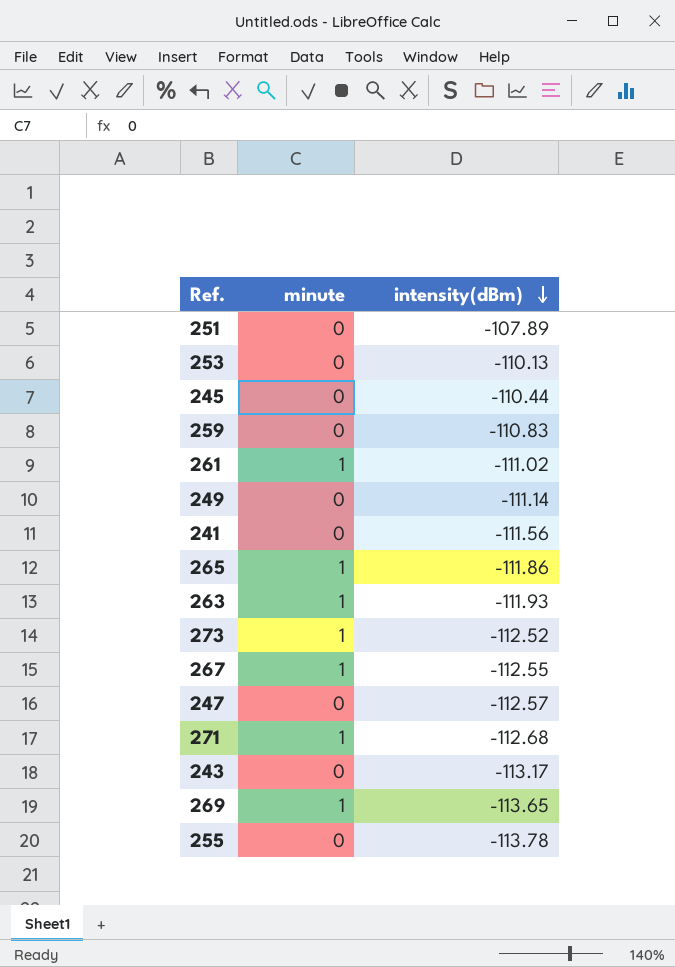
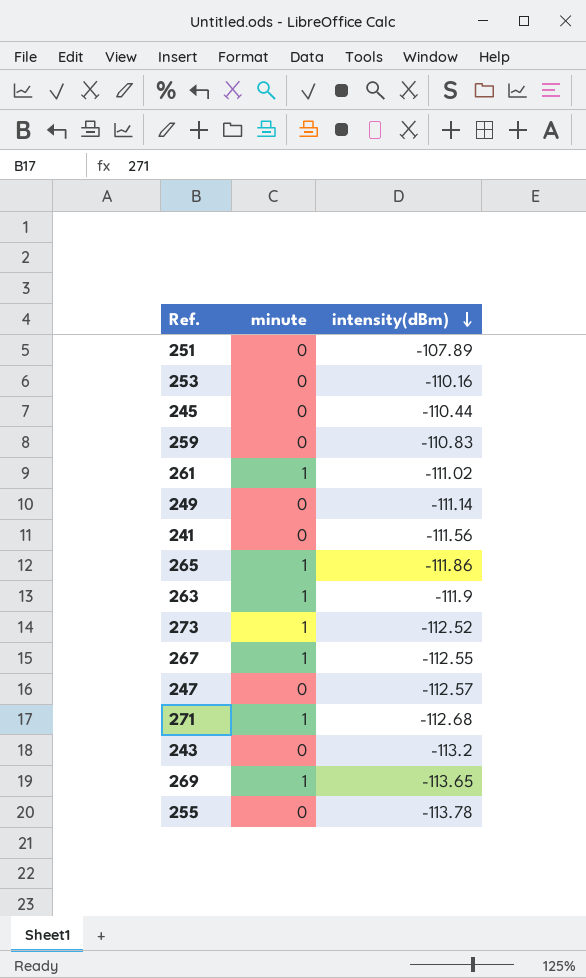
253 | intensity(dBm): -110.13 -> -110.16
263 | intensity(dBm): -111.93 -> -111.9
243 | intensity(dBm): -113.17 -> -113.2

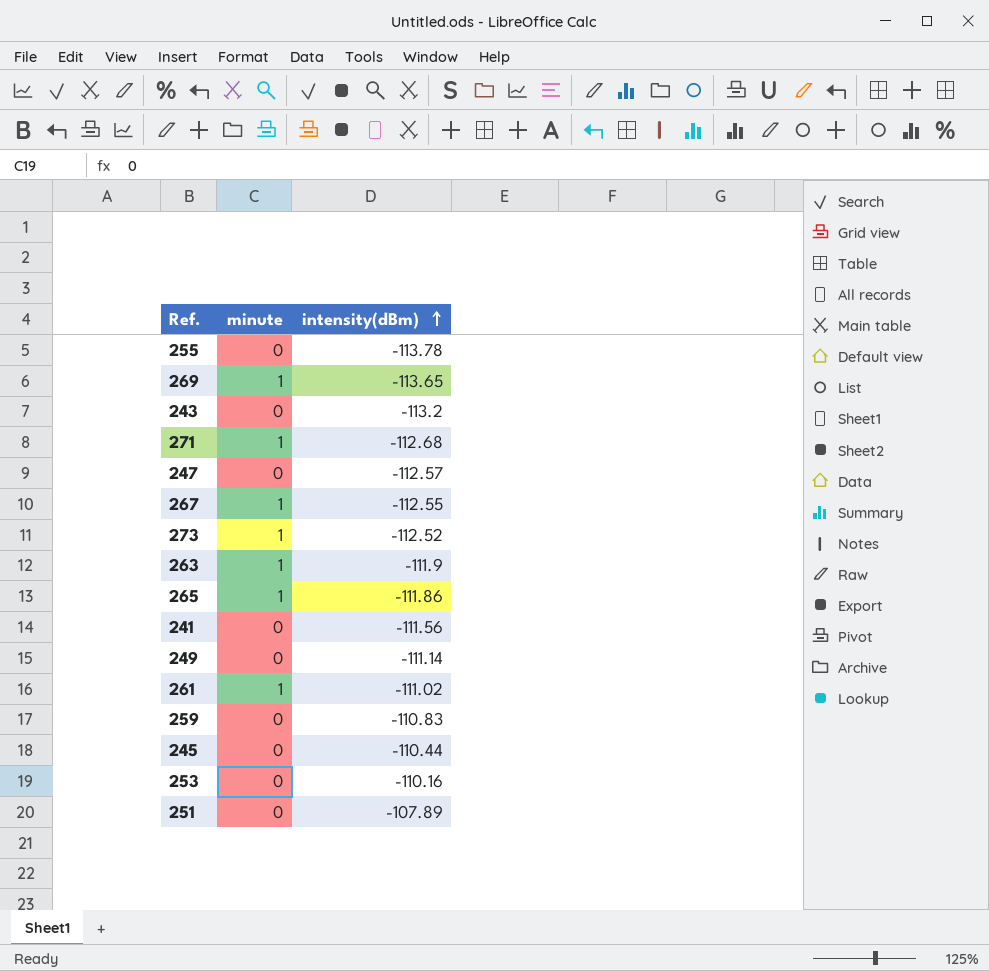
row order: intensity(dBm) descending -> intensity(dBm) ascending

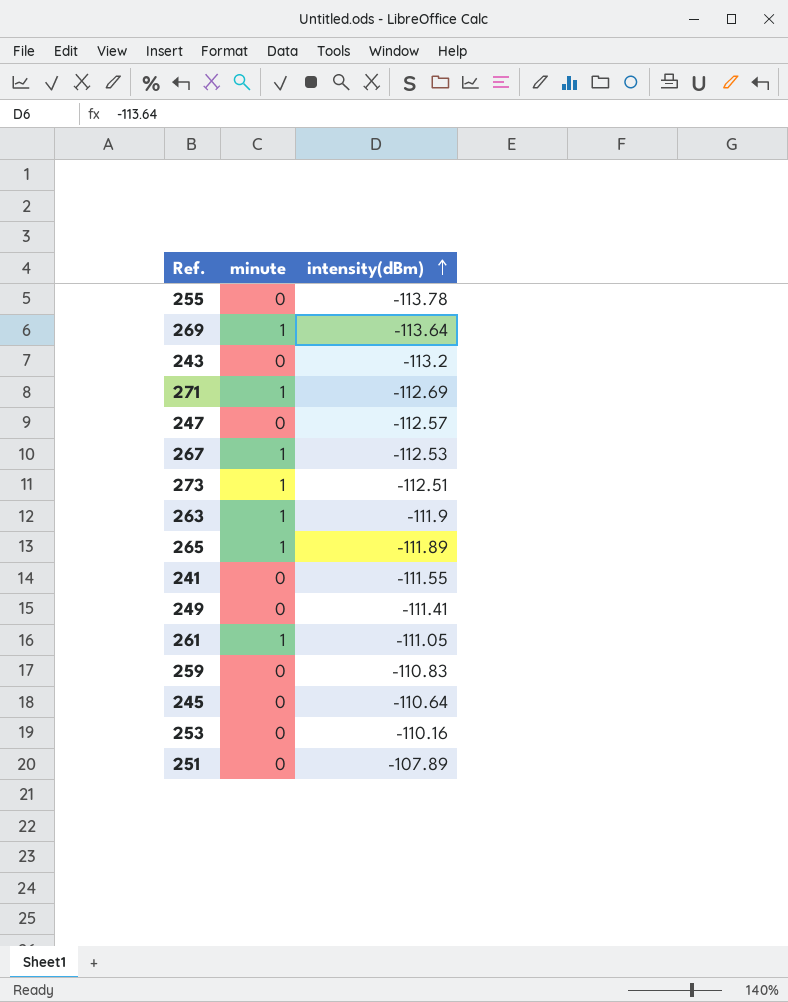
269 | intensity(dBm): -113.65 -> -113.64
271 | intensity(dBm): -112.68 -> -112.69
267 | intensity(dBm): -112.55 -> -112.53
273 | intensity(dBm): -112.52 -> -112.51
265 | intensity(dBm): -111.86 -> -111.89
241 | intensity(dBm): -111.56 -> -111.55
249 | intensity(dBm): -111.14 -> -111.41
261 | intensity(dBm): -111.02 -> -111.05
245 | intensity(dBm): -110.44 -> -110.64

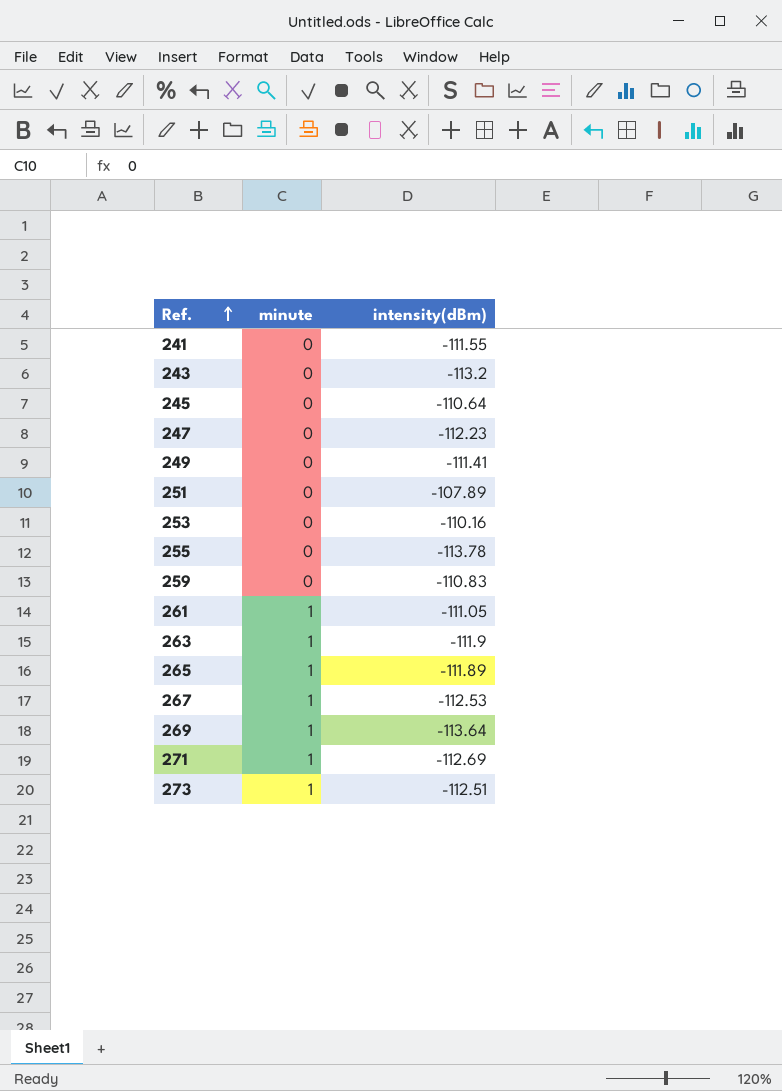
row order: intensity(dBm) ascending -> Ref. ascending
247 | intensity(dBm): -112.57 -> -112.23

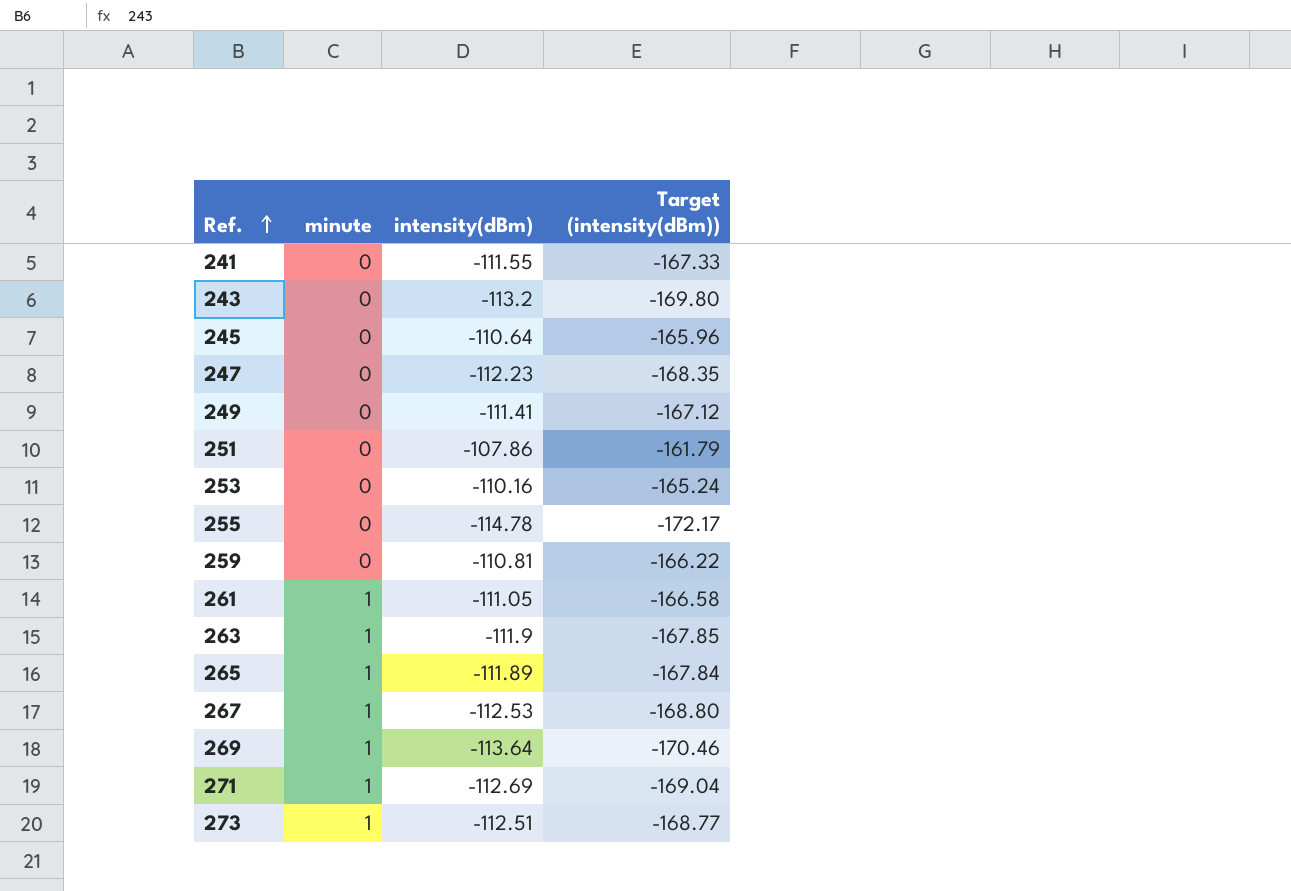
column Target (intensity(dBm)) | formula: none -> [intensity(dBm)] * 1.5
251 | intensity(dBm): -107.89 -> -107.86
255 | intensity(dBm): -113.78 -> -114.78
259 | intensity(dBm): -110.83 -> -110.81

